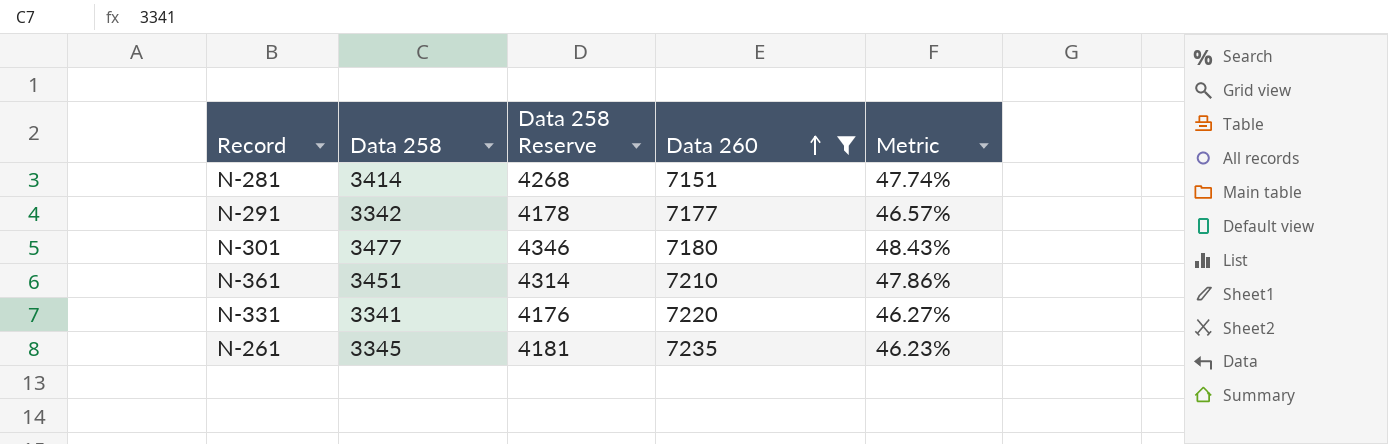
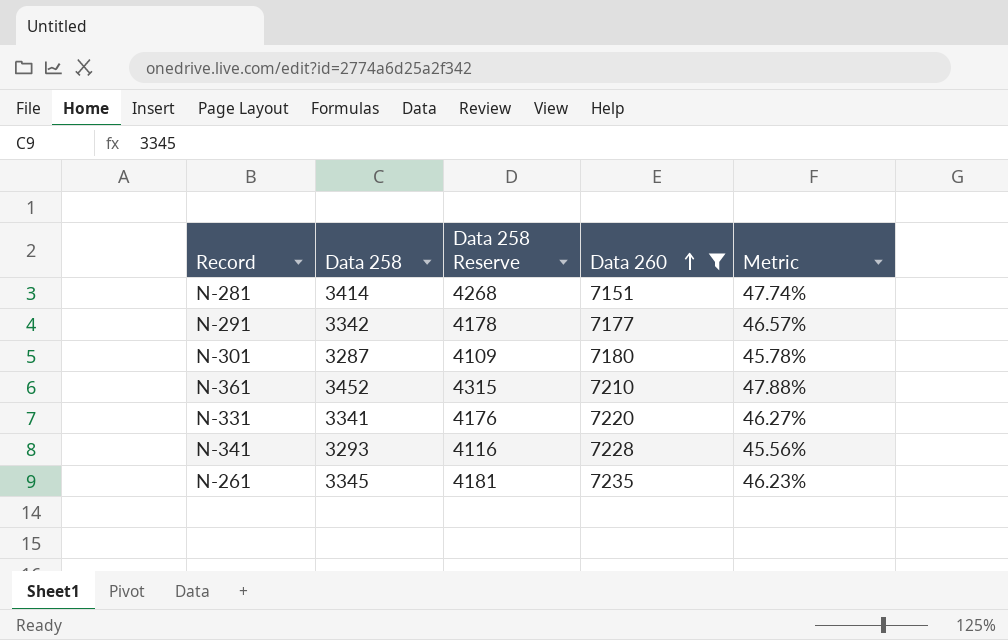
N-301 | Data 258: 3477 -> 3287
N-301 | Data 258 Reserve: 4346 -> 4109
N-301 | Metric: 48.43% -> 45.78%
N-361 | Data 258: 3451 -> 3452
N-361 | Data 258 Reserve: 4314 -> 4315
N-361 | Metric: 47.86% -> 47.88%
row N-341: none -> 3293 | 4116 | 7228 | 45.56%

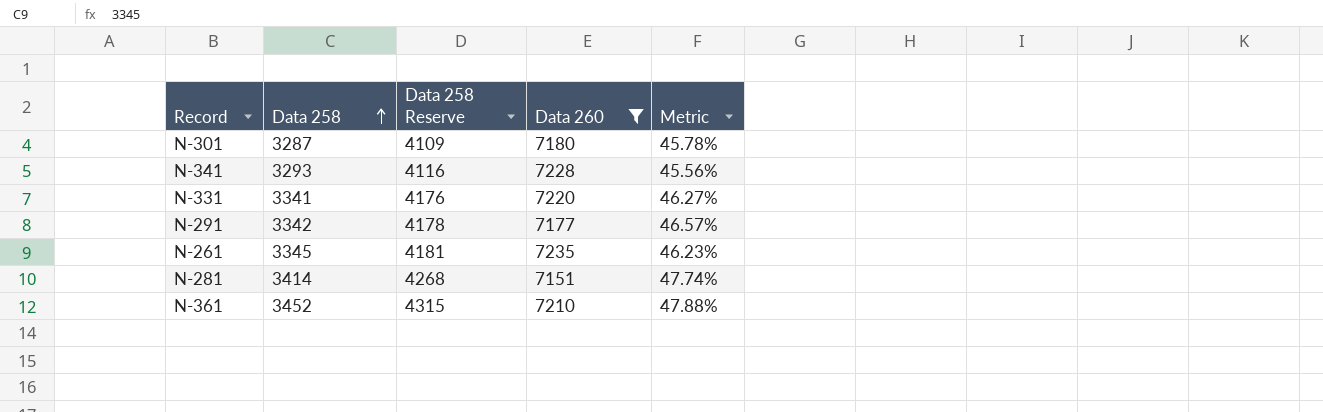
row order: Data 260 ascending -> Data 258 ascending

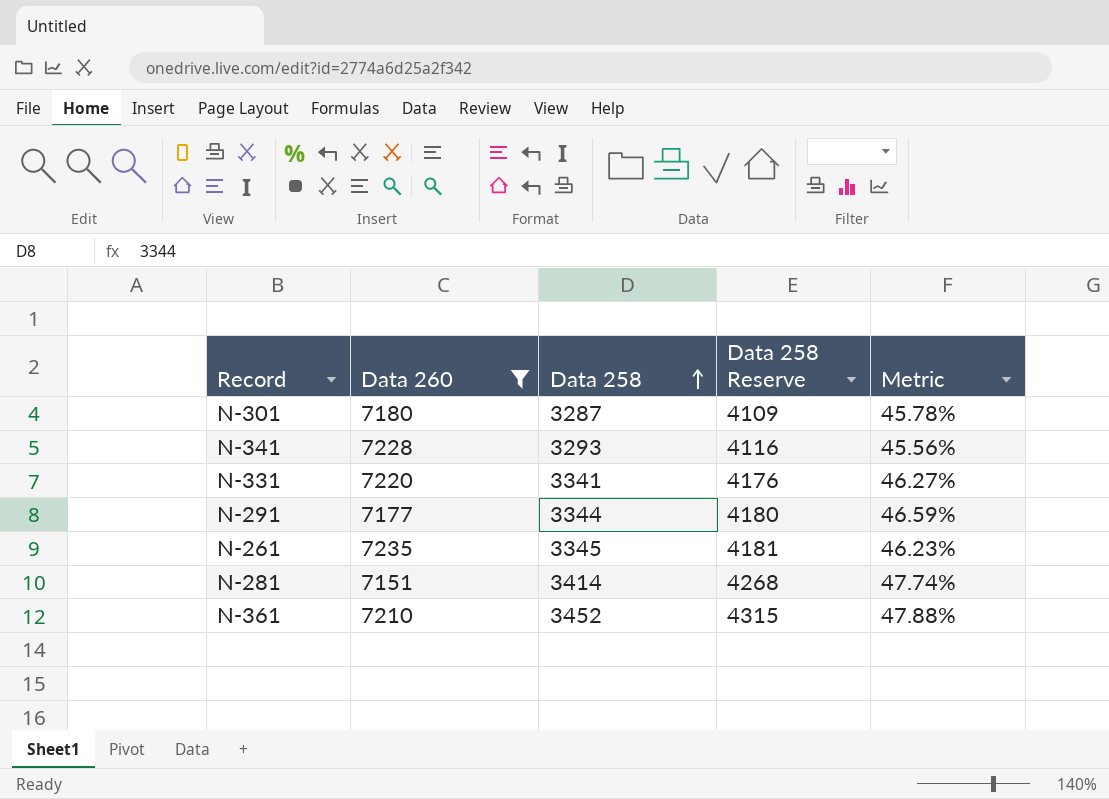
column Data 260 | position: 4 -> 2
N-291 | Data 258: 3342 -> 3344
N-291 | Data 258 Reserve: 4178 -> 4180
N-291 | Metric: 46.57% -> 46.59%

